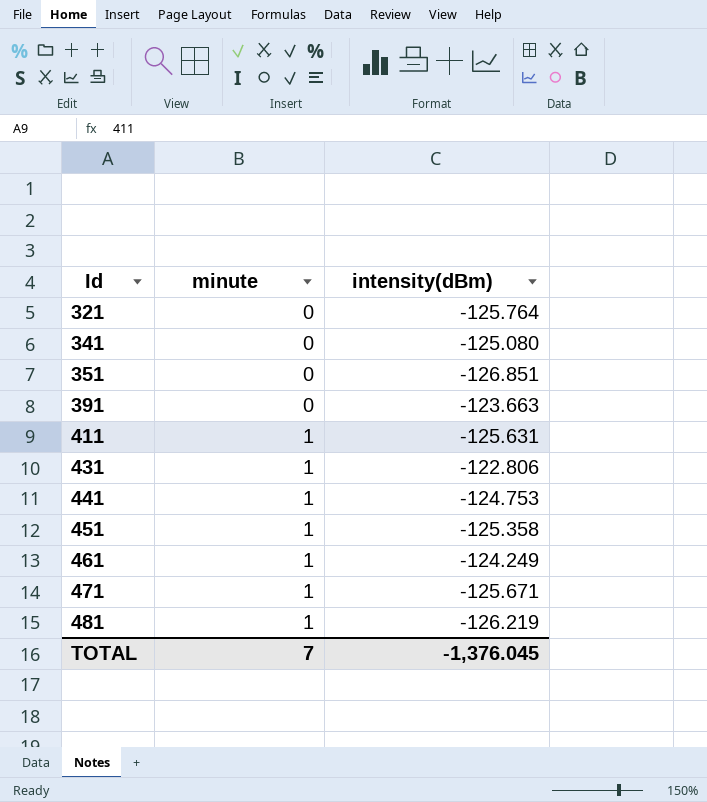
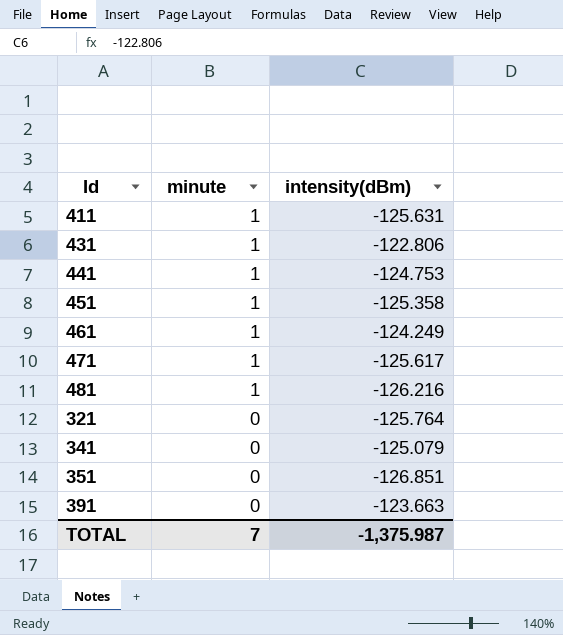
row order: Id ascending -> minute descending
471 | intensity(dBm): -125.671 -> -125.617
481 | intensity(dBm): -126.219 -> -126.216
341 | intensity(dBm): -125.080 -> -125.079
TOTAL | intensity(dBm): -1,376.045 -> -1,375.987

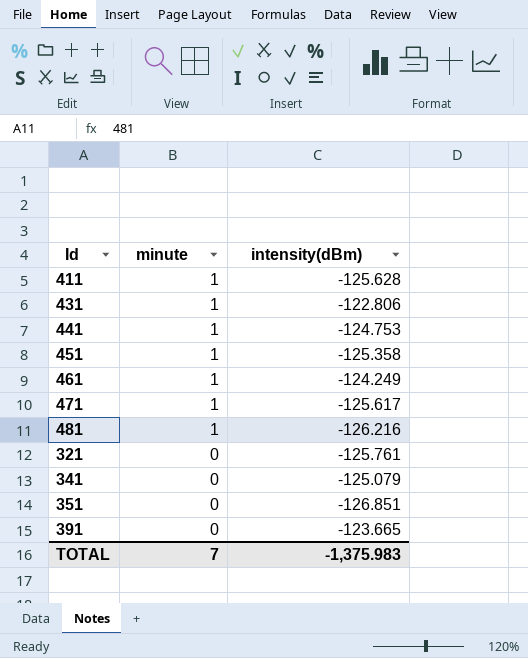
411 | intensity(dBm): -125.631 -> -125.628
321 | intensity(dBm): -125.764 -> -125.761
391 | intensity(dBm): -123.663 -> -123.665
TOTAL | intensity(dBm): -1,375.987 -> -1,375.983

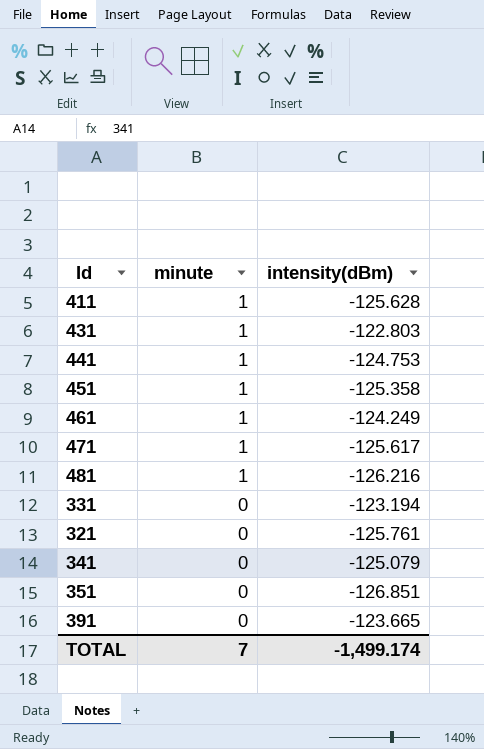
431 | intensity(dBm): -122.806 -> -122.803
row 331: none -> 0 | -123.194
TOTAL | intensity(dBm): -1,375.983 -> -1,499.174

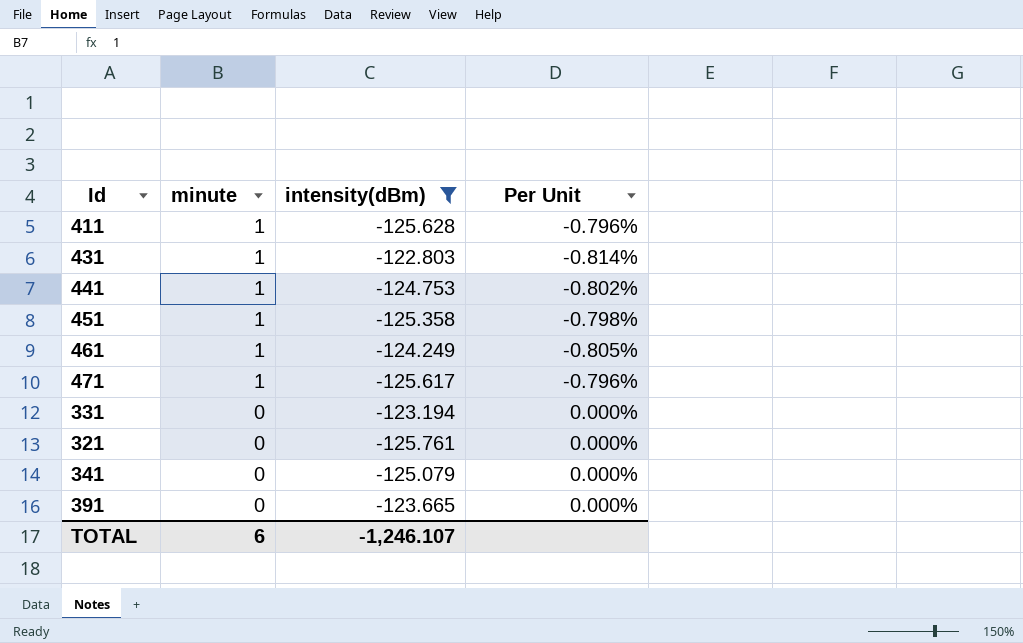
filter: none -> intensity(dBm) >= -125.761
column Per Unit | formula: none -> [minute] / [intensity(dBm)]
TOTAL | minute: 7 -> 6
TOTAL | intensity(dBm): -1,499.174 -> -1,246.107

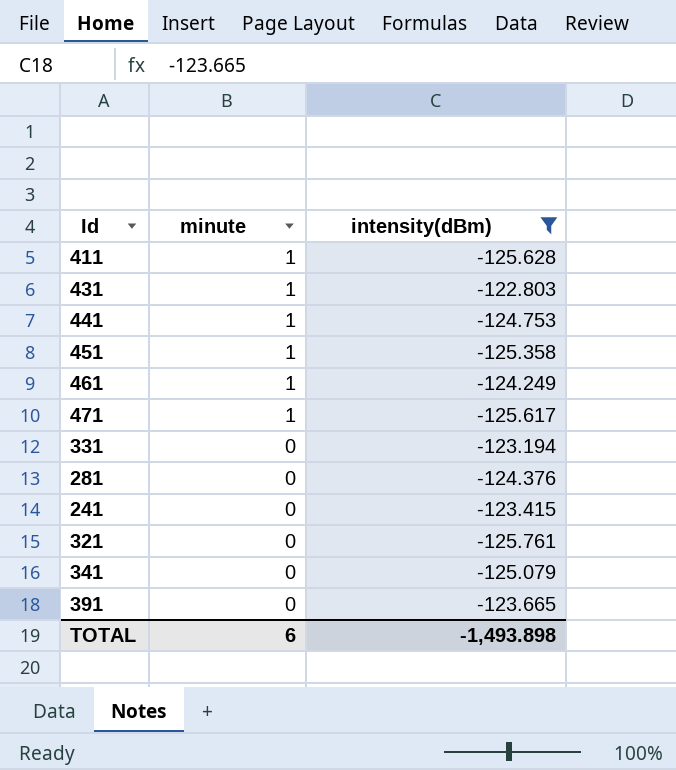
column Per Unit | formula: [minute] / [intensity(dBm)] -> none
row 281: none -> 0 | -124.376
row 241: none -> 0 | -123.415
TOTAL | intensity(dBm): -1,246.107 -> -1,493.898

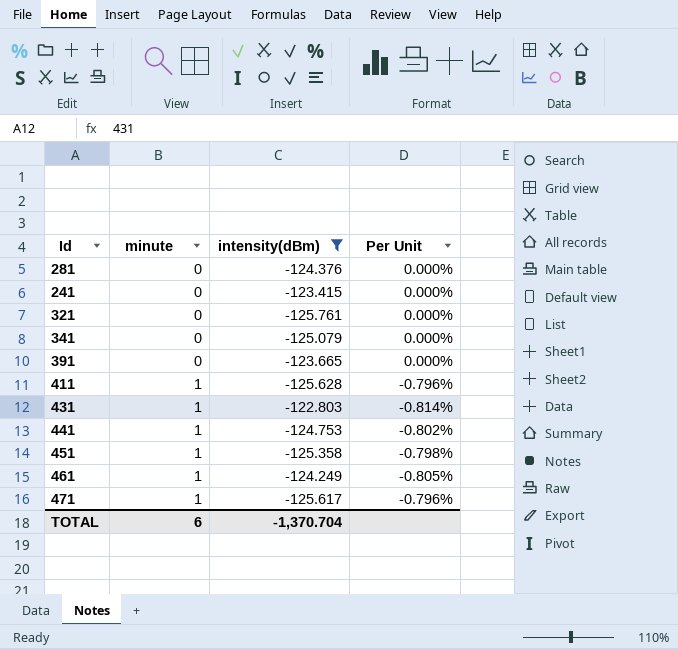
row order: minute descending -> minute ascending
column Per Unit | formula: none -> [minute] / [intensity(dBm)]
row 331: 0 | -123.194 -> none
TOTAL | intensity(dBm): -1,493.898 -> -1,370.704

